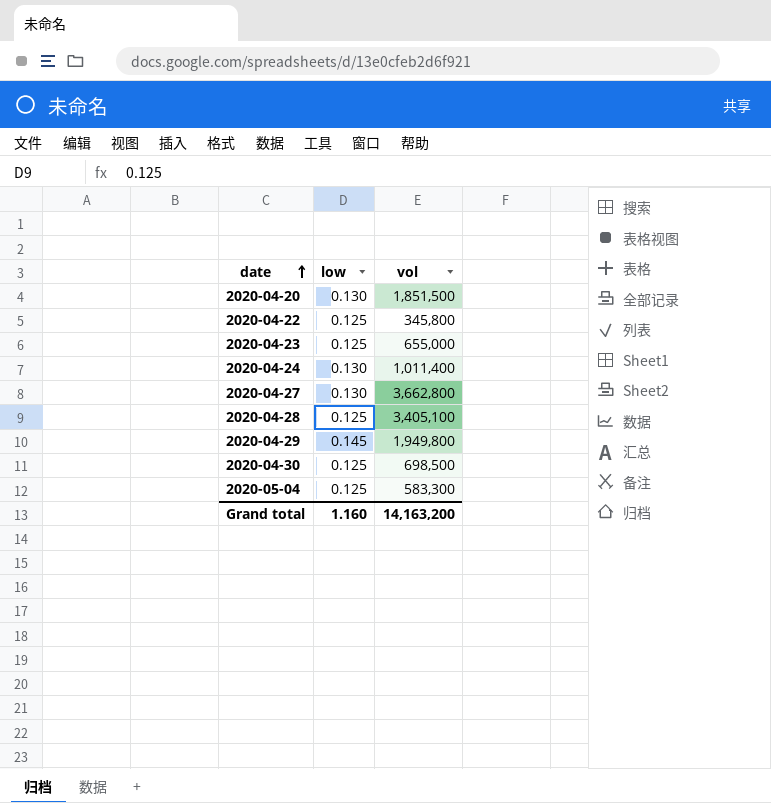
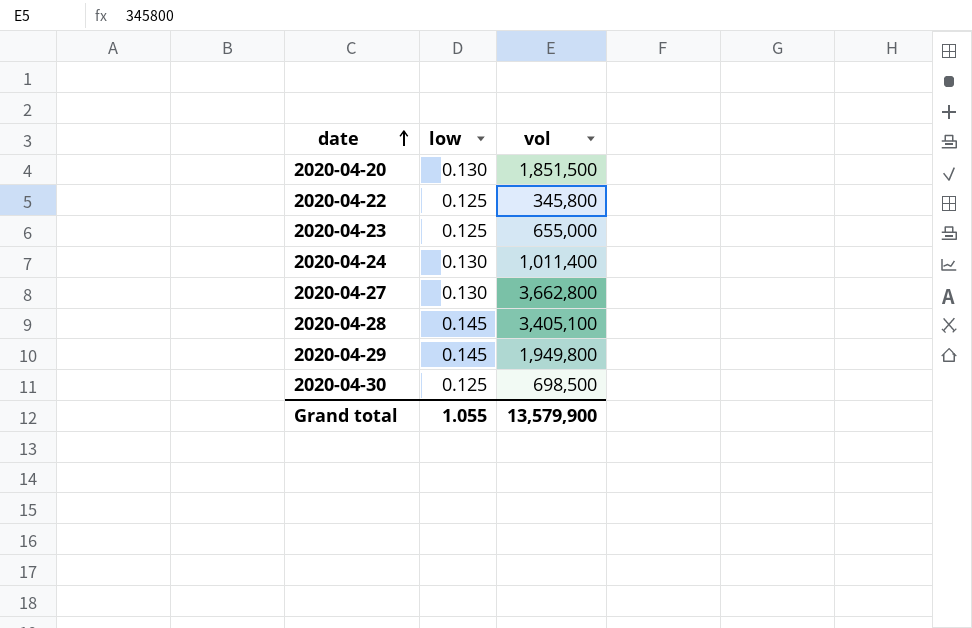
row 2020-05-04: 0.125 | 583,300 -> none
2020-04-28 | low: 0.125 -> 0.145
Grand total | low: 1.160 -> 1.055
Grand total | vol: 14,163,200 -> 13,579,900

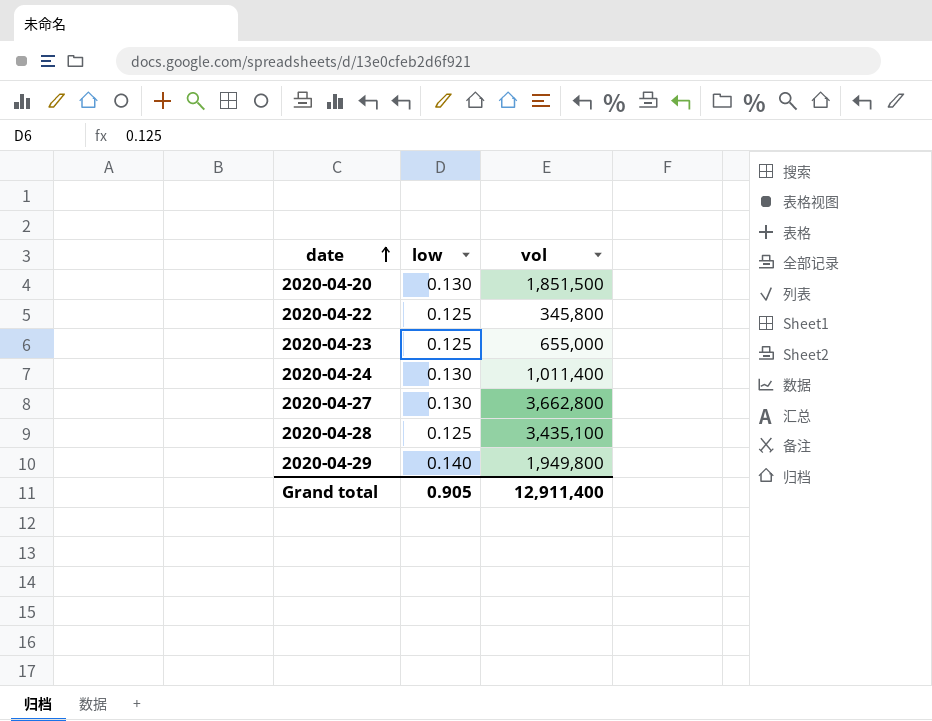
row 2020-04-30: 0.125 | 698,500 -> none
2020-04-28 | low: 0.145 -> 0.125
2020-04-28 | vol: 3,405,100 -> 3,435,100
2020-04-29 | low: 0.145 -> 0.140
Grand total | low: 1.055 -> 0.905
Grand total | vol: 13,579,900 -> 12,911,400

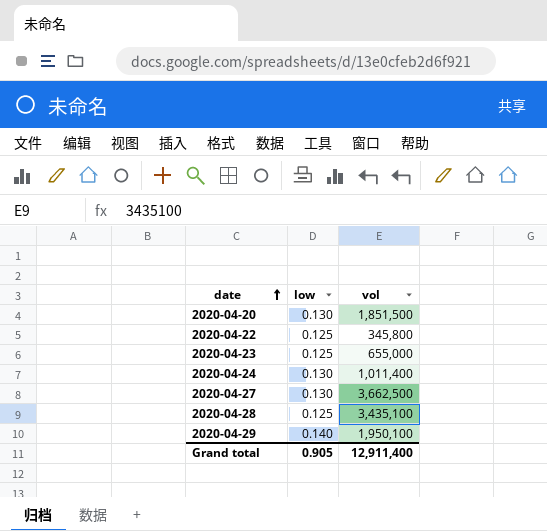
2020-04-27 | vol: 3,662,800 -> 3,662,500
2020-04-29 | vol: 1,949,800 -> 1,950,100

